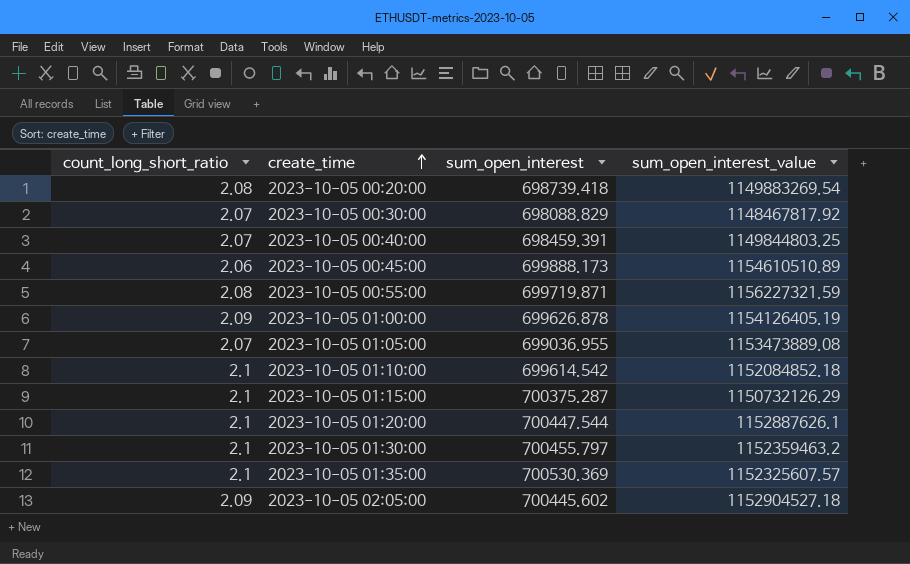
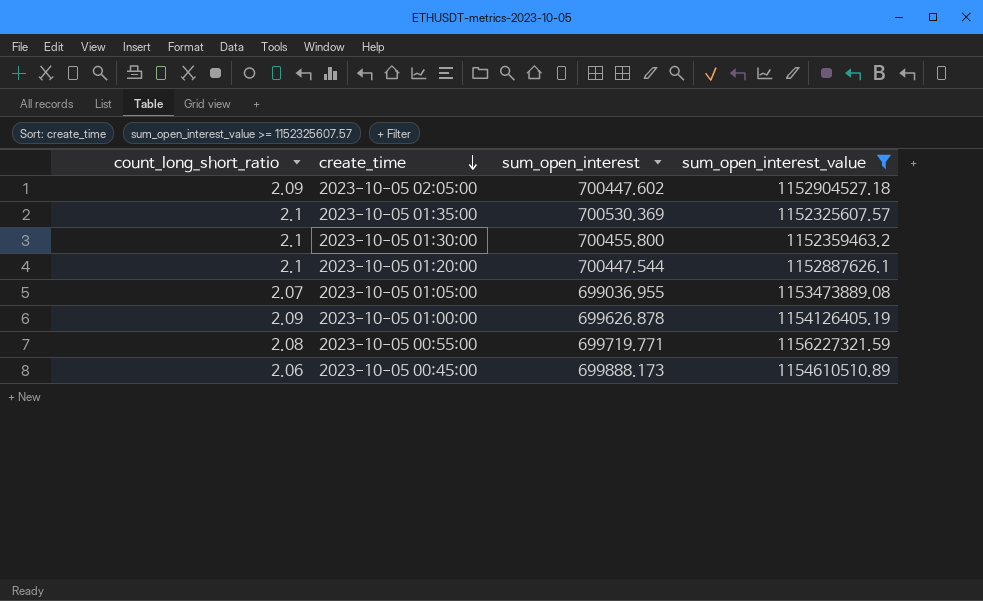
filter: none -> sum_open_interest_value >= 1152325607.57
row order: create_time ascending -> create_time descending
2023-10-05 02:05:00 | sum_open_interest: 700445.602 -> 700447.602
2023-10-05 01:30:00 | sum_open_interest: 700455.797 -> 700455.800
2023-10-05 00:55:00 | sum_open_interest: 699719.871 -> 699719.771

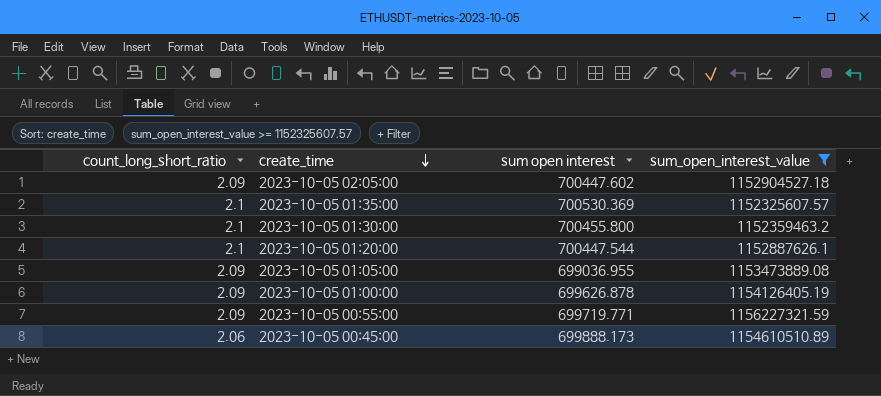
column name: sum_open_interest -> sum open interest
2023-10-05 01:05:00 | count_long_short_ratio: 2.07 -> 2.09
2023-10-05 00:55:00 | count_long_short_ratio: 2.08 -> 2.09

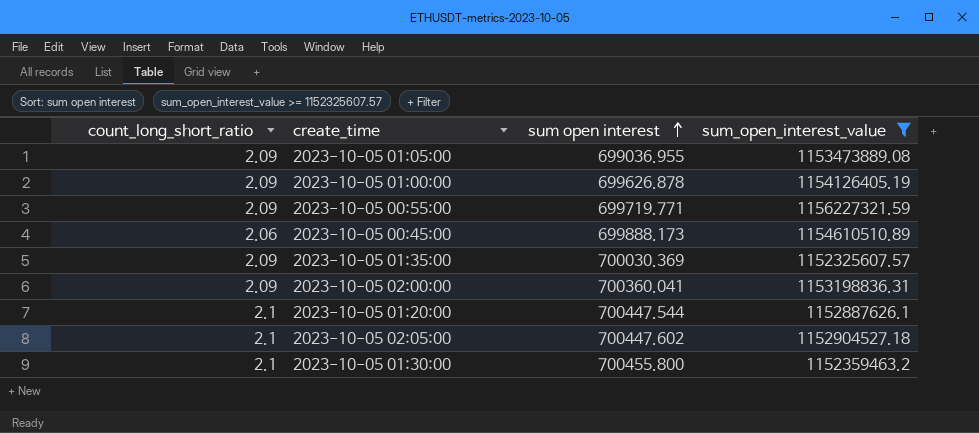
row order: create_time descending -> sum open interest ascending
2023-10-05 01:35:00 | count_long_short_ratio: 2.1 -> 2.09
2023-10-05 01:35:00 | sum open interest: 700530.369 -> 700030.369
row 2023-10-05 02:00:00: none -> 2.09 | 700360.041 | 1153198836.31
2023-10-05 02:05:00 | count_long_short_ratio: 2.09 -> 2.1

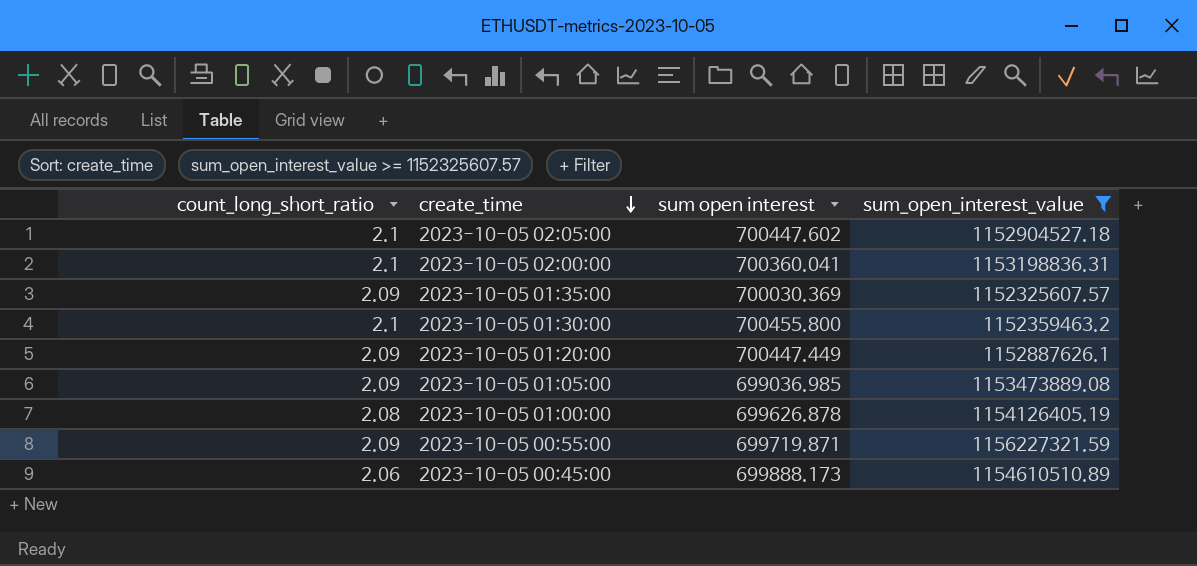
row order: sum open interest ascending -> create_time descending
2023-10-05 02:00:00 | count_long_short_ratio: 2.09 -> 2.1
2023-10-05 01:20:00 | count_long_short_ratio: 2.1 -> 2.09
2023-10-05 01:20:00 | sum open interest: 700447.544 -> 700447.449
2023-10-05 01:05:00 | sum open interest: 699036.955 -> 699036.985
2023-10-05 01:00:00 | count_long_short_ratio: 2.09 -> 2.08
2023-10-05 00:55:00 | sum open interest: 699719.771 -> 699719.871

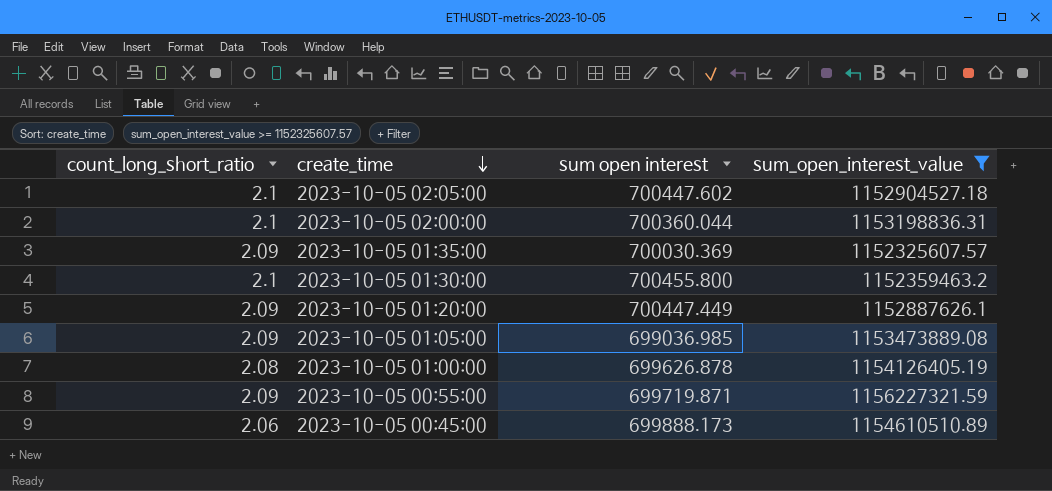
2023-10-05 02:00:00 | sum open interest: 700360.041 -> 700360.044

